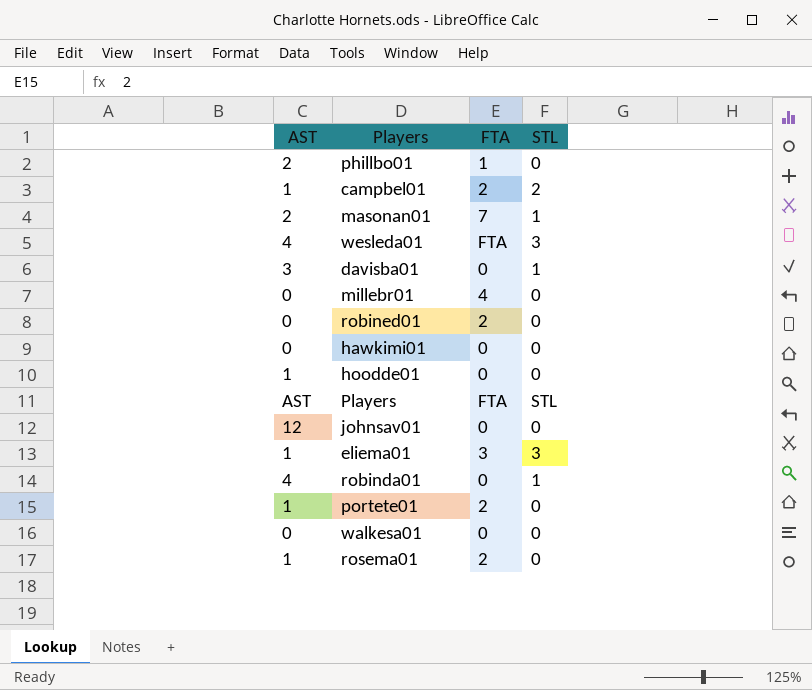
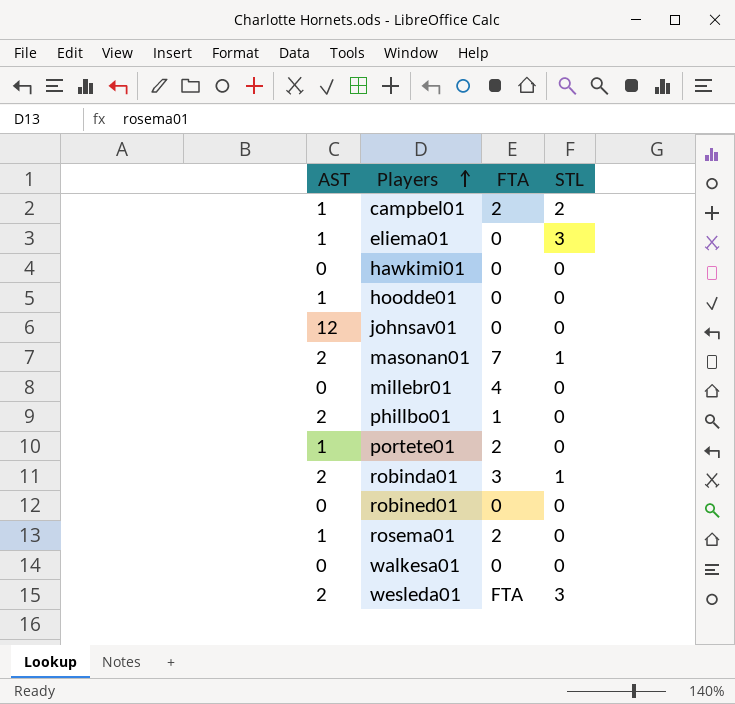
row order: none -> Players ascending
row davisba01: 3 | 0 | 1 -> none
row Players: AST | FTA | STL -> none
eliema01 | FTA: 3 -> 0
robinda01 | AST: 4 -> 2
robinda01 | FTA: 0 -> 3
robined01 | FTA: 2 -> 0
wesleda01 | AST: 4 -> 2

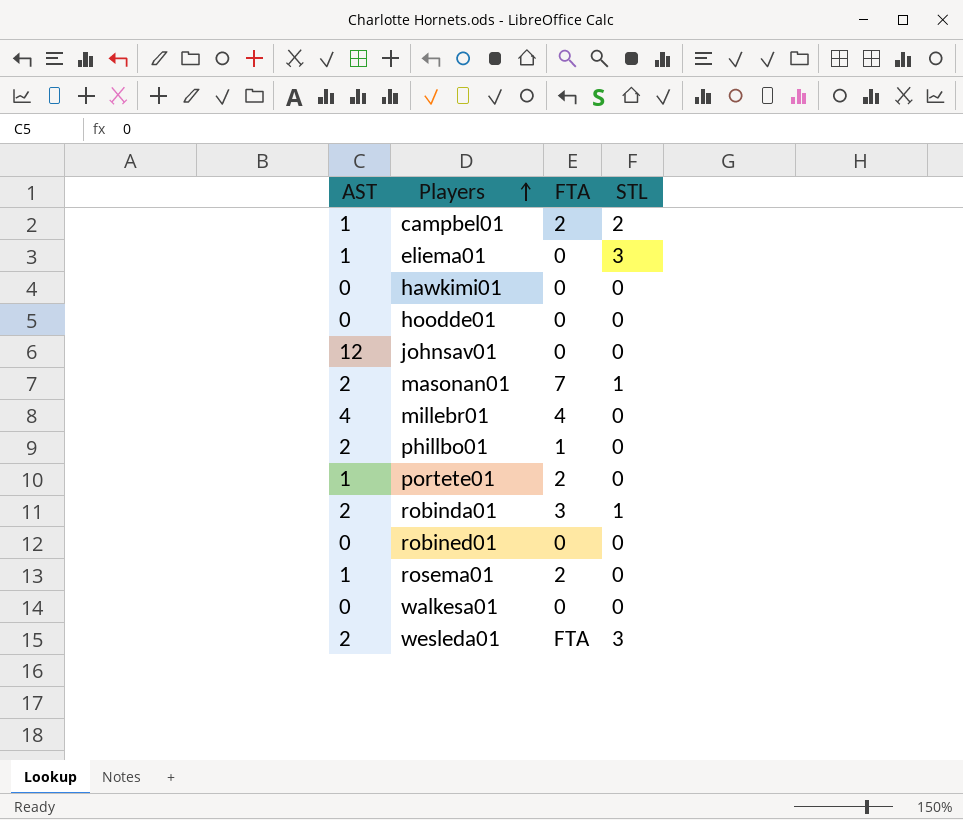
hoodde01 | AST: 1 -> 0
millebr01 | AST: 0 -> 4

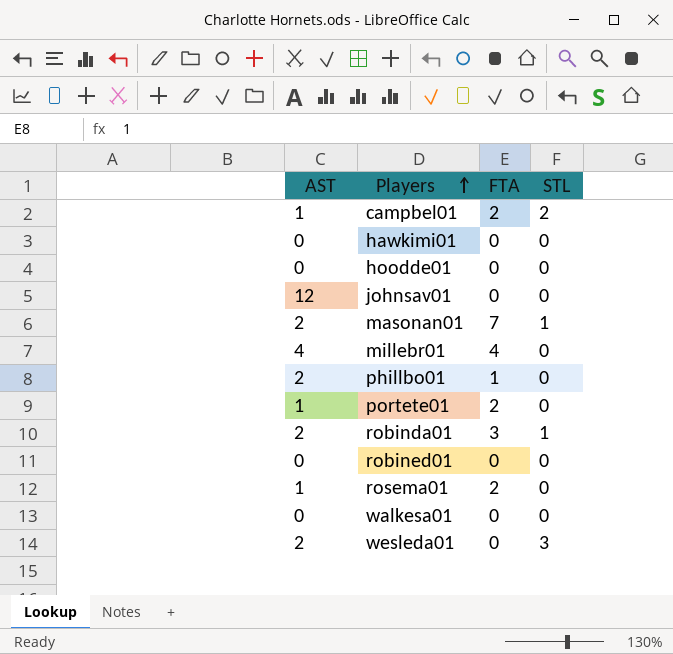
row eliema01: 1 | 0 | 3 -> none
wesleda01 | FTA: FTA -> 0

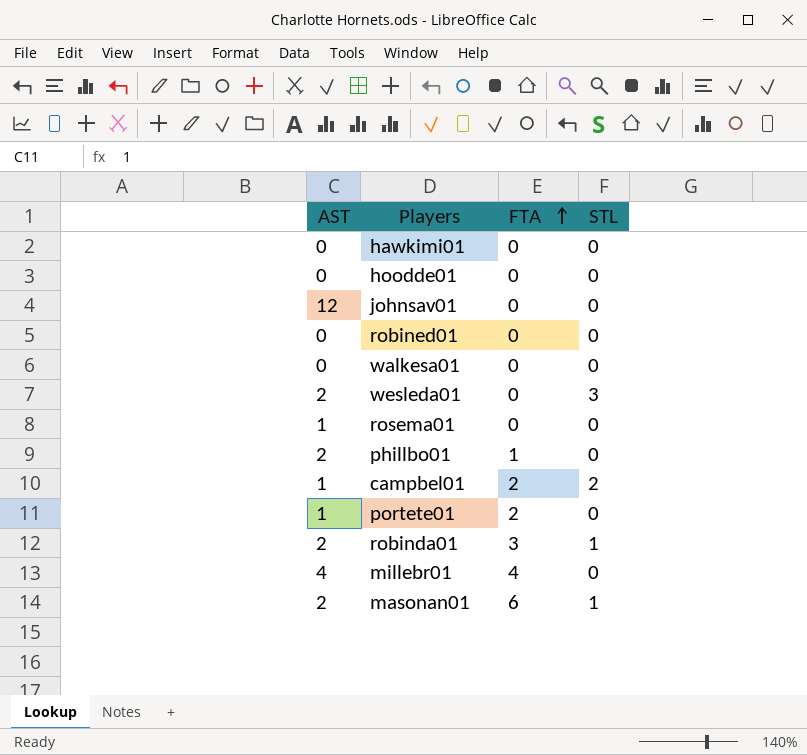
row order: Players ascending -> FTA ascending
rosema01 | FTA: 2 -> 0
masonan01 | FTA: 7 -> 6

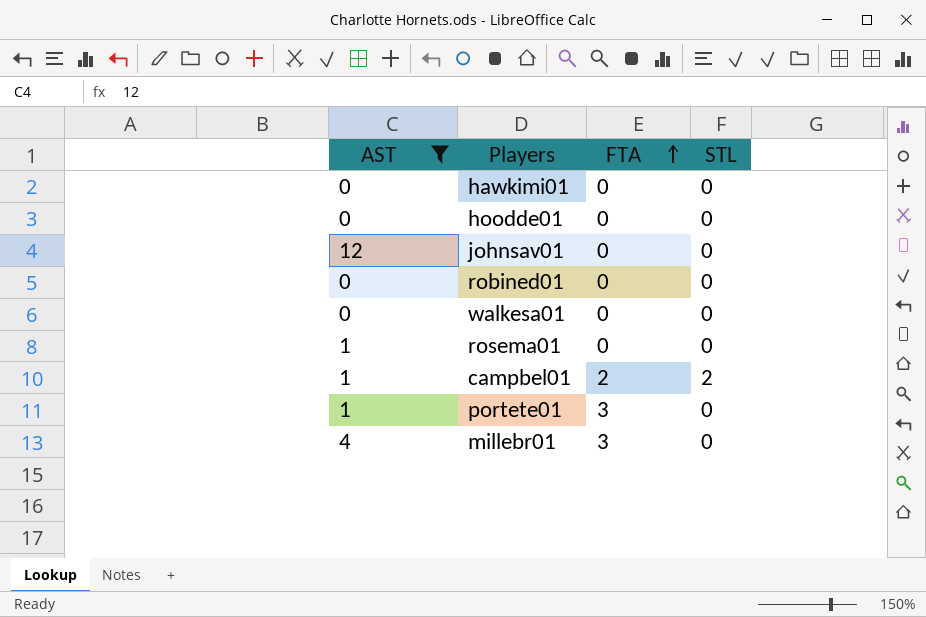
filter: none -> AST != 2
portete01 | FTA: 2 -> 3
millebr01 | FTA: 4 -> 3

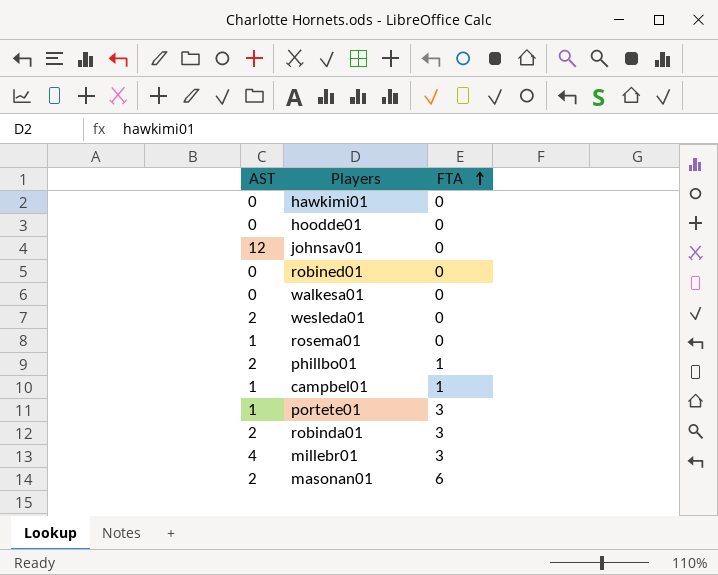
filter: AST != 2 -> none
column STL | position: 4 -> none
campbel01 | FTA: 2 -> 1

